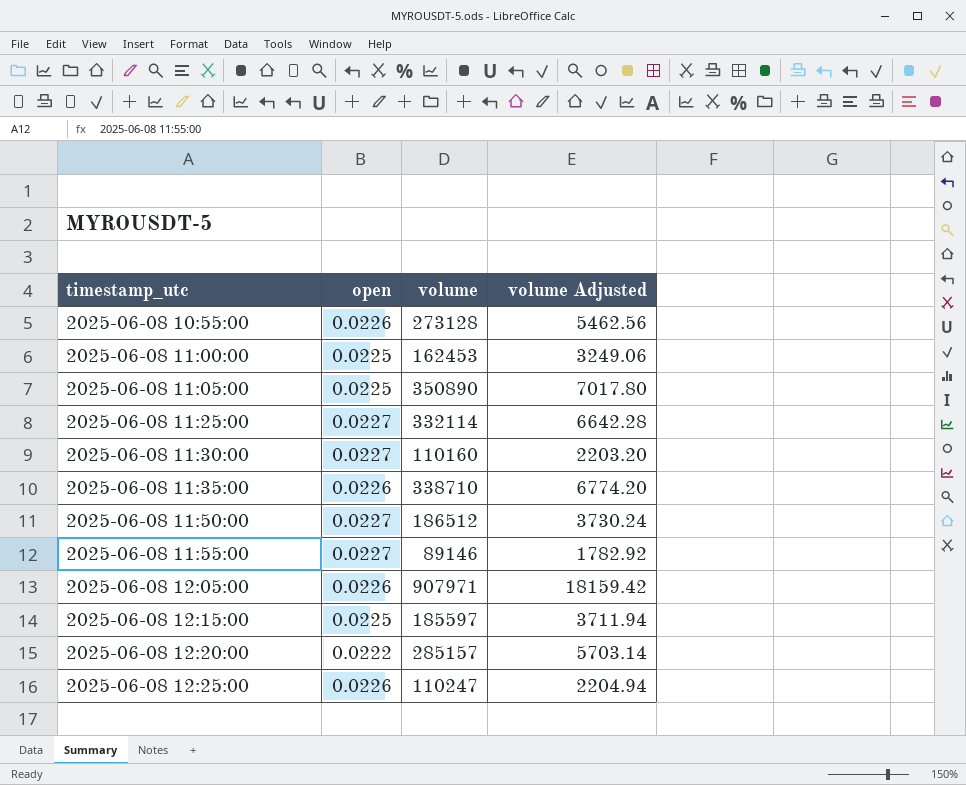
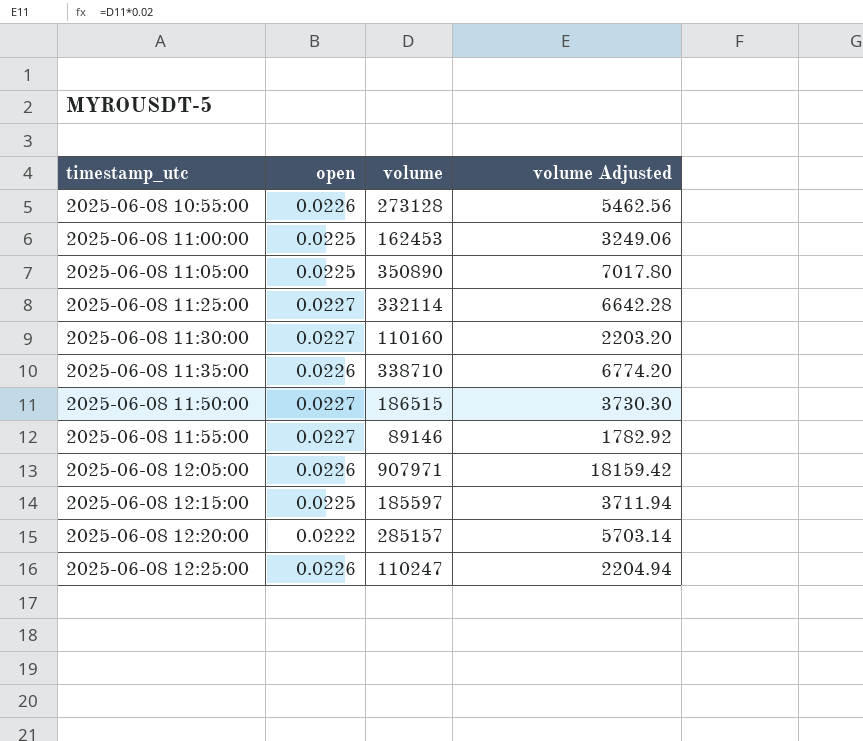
2025-06-08 11:50:00 | volume: 186512 -> 186515
2025-06-08 11:50:00 | volume Adjusted: 3730.24 -> 3730.30

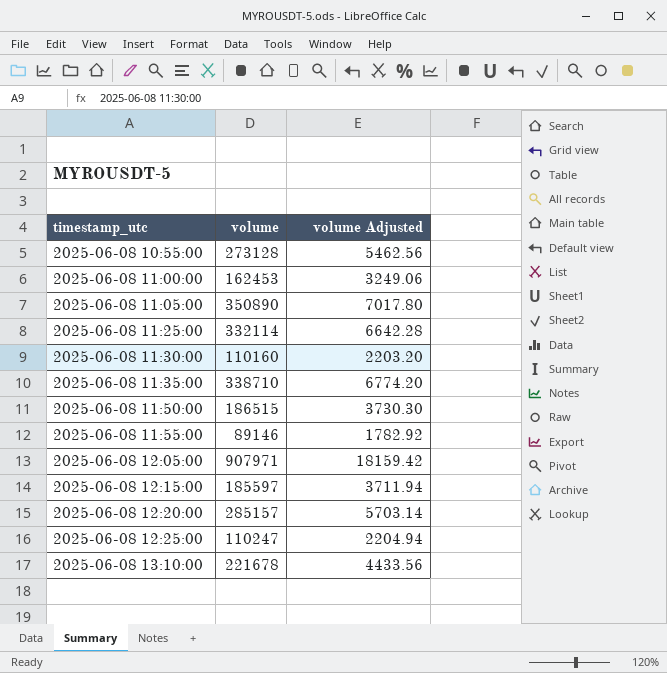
column open | position: 2 -> none
row 2025-06-08 13:10:00: none -> 221678 | 4433.56

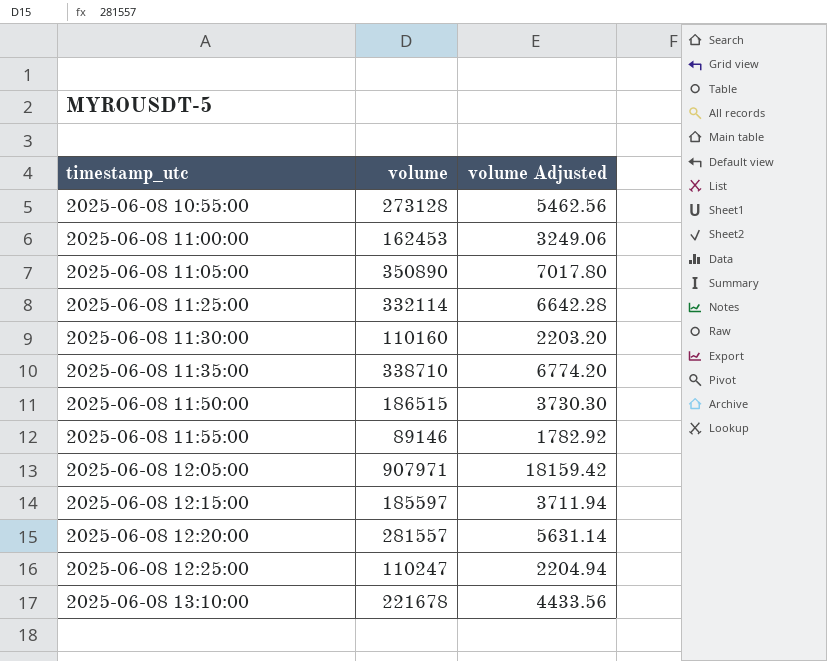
2025-06-08 12:20:00 | volume: 285157 -> 281557
2025-06-08 12:20:00 | volume Adjusted: 5703.14 -> 5631.14

